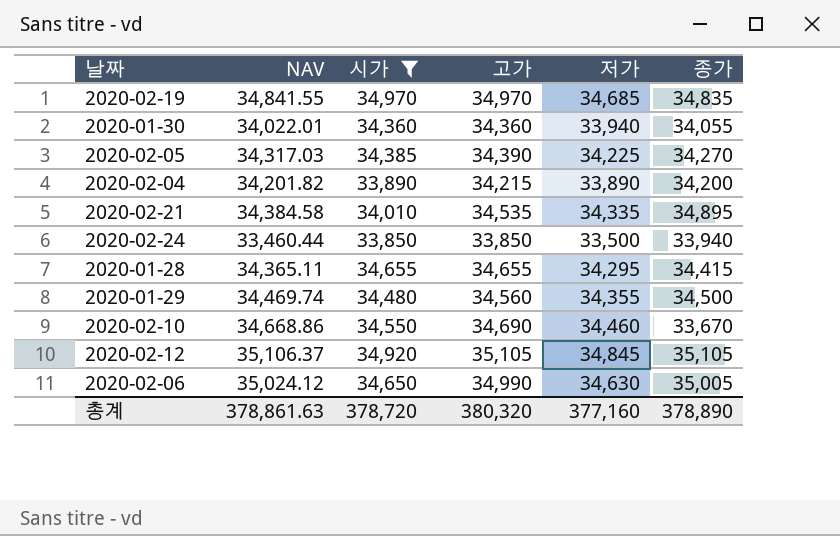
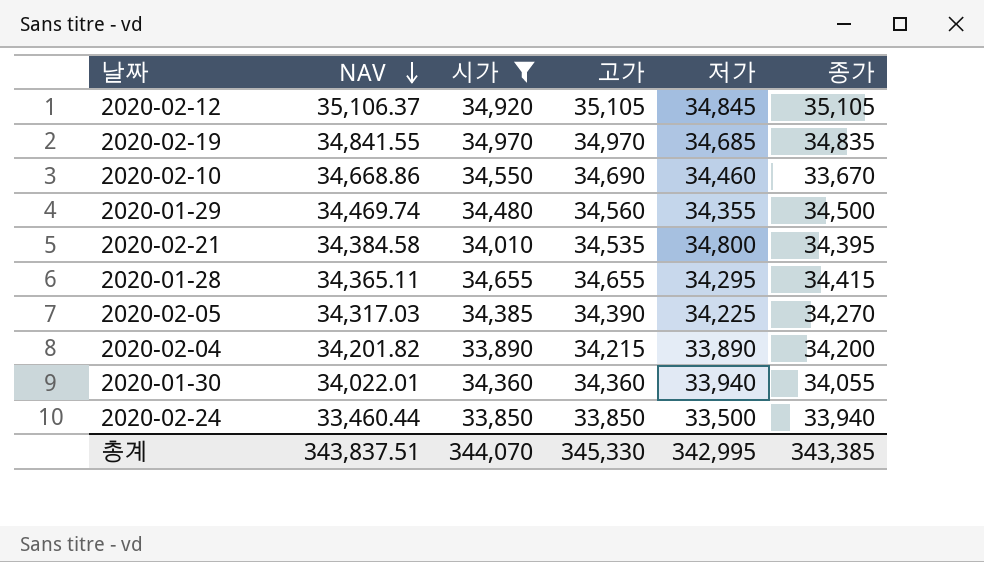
row order: none -> NAV descending
row 2020-02-06: 35,024.12 | 34,650 | 34,990 | 34,630 | 35,005 -> none
2020-02-21 | 저가: 34,335 -> 34,800
2020-02-21 | 종가: 34,895 -> 34,395
총계 | NAV: 378,861.63 -> 343,837.51
총계 | 시가: 378,720 -> 344,070
총계 | 고가: 380,320 -> 345,330
총계 | 저가: 377,160 -> 342,995
총계 | 종가: 378,890 -> 343,385

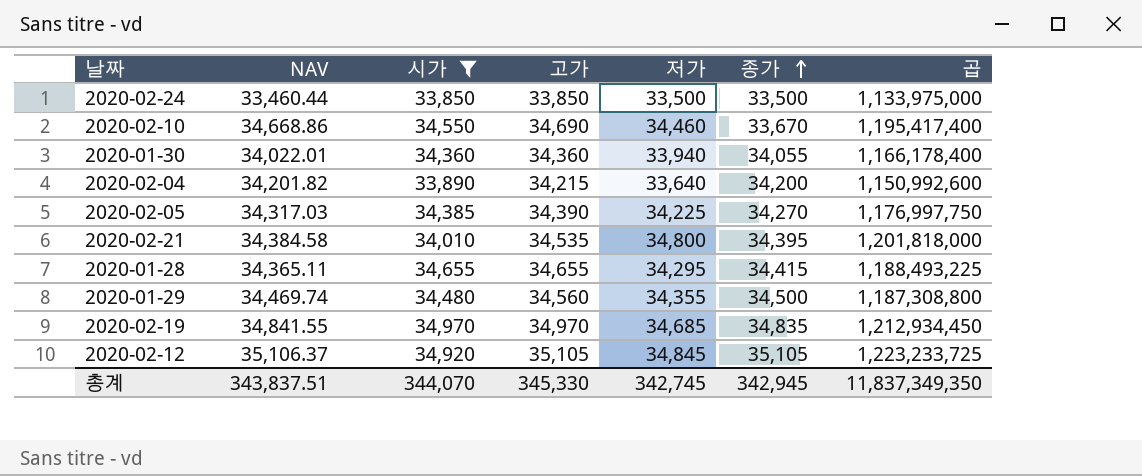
row order: NAV descending -> 종가 ascending
column 곱 | formula: none -> [고가] * [저가]
2020-02-24 | 종가: 33,940 -> 33,500
2020-02-04 | 저가: 33,890 -> 33,640
총계 | 저가: 342,995 -> 342,745
총계 | 종가: 343,385 -> 342,945

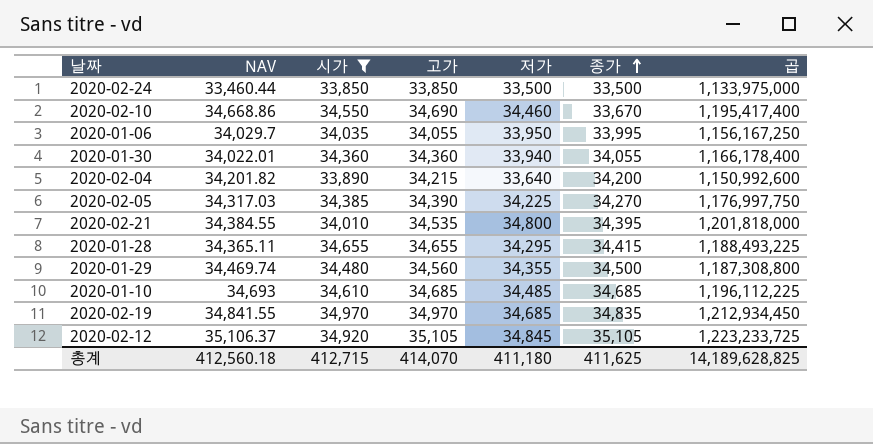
row 2020-01-06: none -> 34,029.7 | 34,035 | 34,055 | 33,950 | 33,995 | 1,156,167,250
2020-02-21 | NAV: 34,384.58 -> 34,384.55
row 2020-01-10: none -> 34,693 | 34,610 | 34,685 | 34,485 | 34,685 | 1,196,112,225
총계 | NAV: 343,837.51 -> 412,560.18
총계 | 시가: 344,070 -> 412,715
총계 | 고가: 345,330 -> 414,070
총계 | 저가: 342,745 -> 411,180
총계 | 종가: 342,945 -> 411,625
총계 | 곱: 11,837,349,350 -> 14,189,628,825

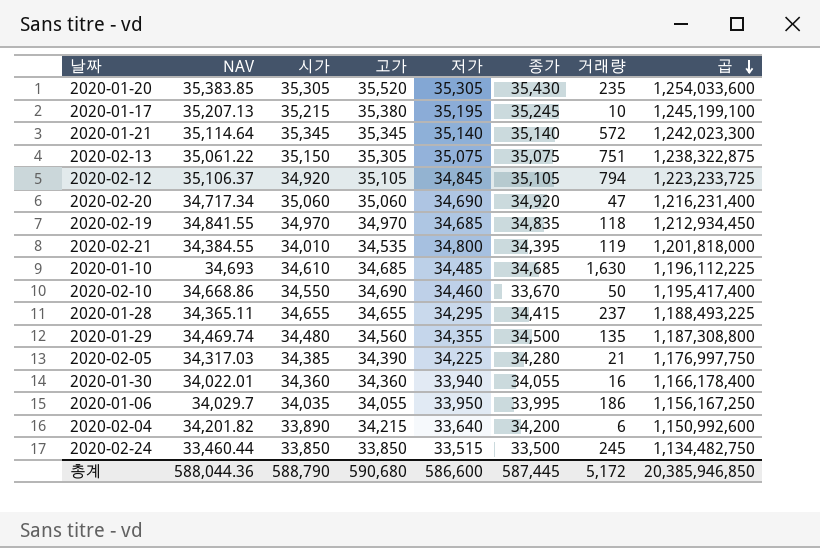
filter: 시가 <= 34,970 -> none
row order: 종가 ascending -> 곱 descending
column 거래량 | position: none -> 7
2020-02-05 | 종가: 34,270 -> 34,280
2020-02-24 | 저가: 33,500 -> 33,515
2020-02-24 | 곱: 1,133,975,000 -> 1,134,482,750
총계 | NAV: 412,560.18 -> 588,044.36
총계 | 시가: 412,715 -> 588,790
총계 | 고가: 414,070 -> 590,680
총계 | 저가: 411,180 -> 586,600
총계 | 종가: 411,625 -> 587,445
총계 | 곱: 14,189,628,825 -> 20,385,946,850

